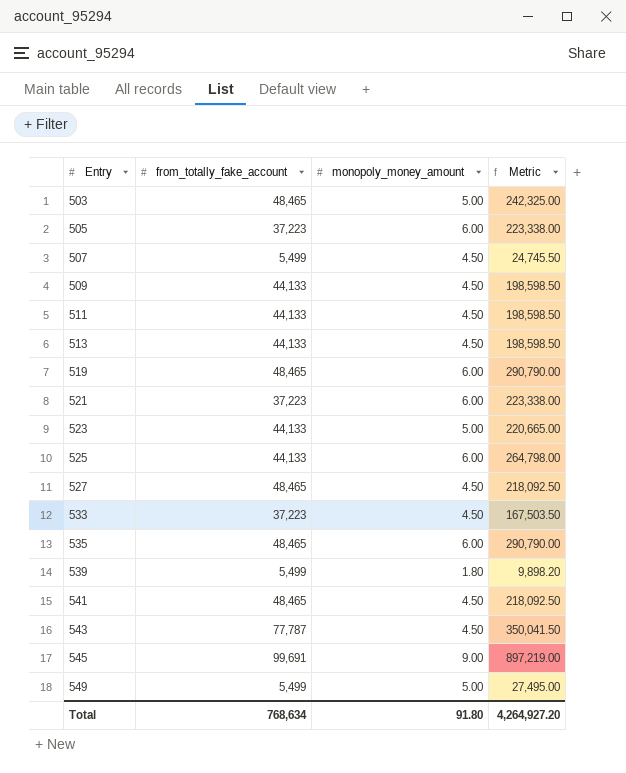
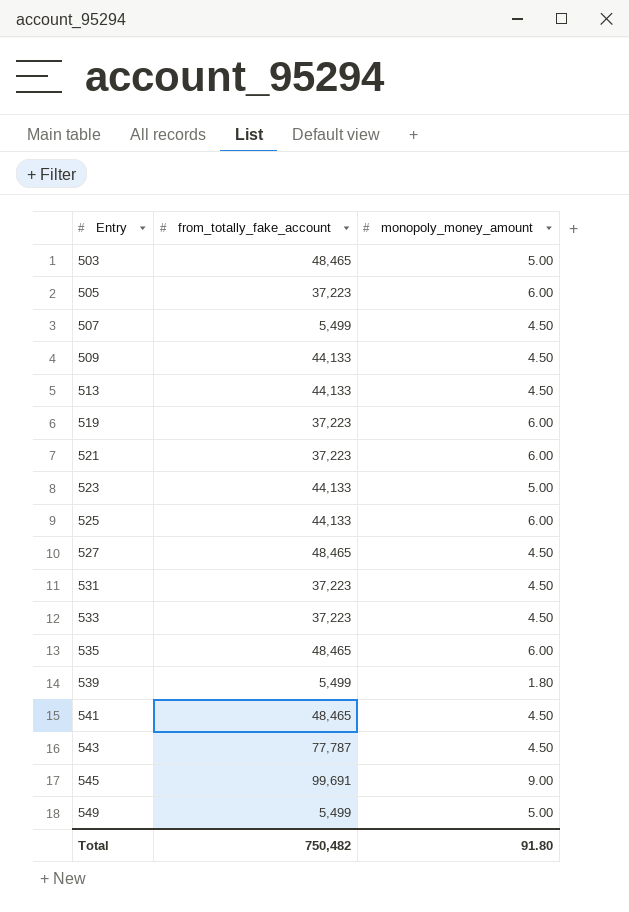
column Metric | formula: [from_totally_fake_account] * [monopoly_money_amount] -> none
row 511: 44,133 | 4.50 | 198,598.50 -> none
519 | from_totally_fake_account: 48,465 -> 37,223
row 531: none -> 37,223 | 4.50
Total | from_totally_fake_account: 768,634 -> 750,482

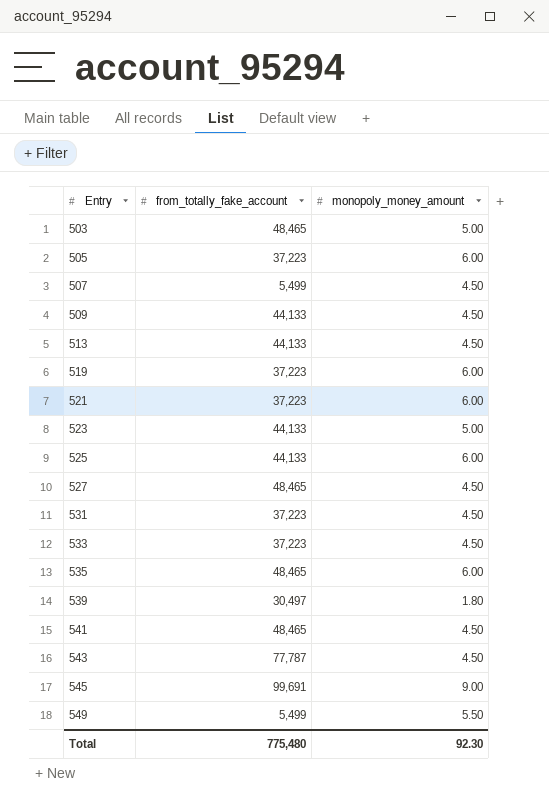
539 | from_totally_fake_account: 5,499 -> 30,497
549 | monopoly_money_amount: 5.00 -> 5.50
Total | from_totally_fake_account: 750,482 -> 775,480
Total | monopoly_money_amount: 91.80 -> 92.30

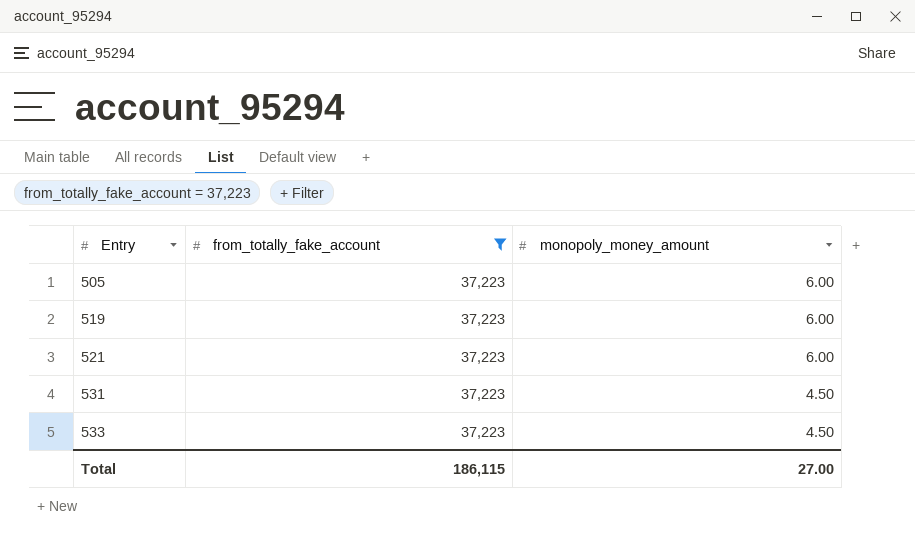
filter: none -> from_totally_fake_account = 37,223
Total | from_totally_fake_account: 775,480 -> 186,115
Total | monopoly_money_amount: 92.30 -> 27.00

